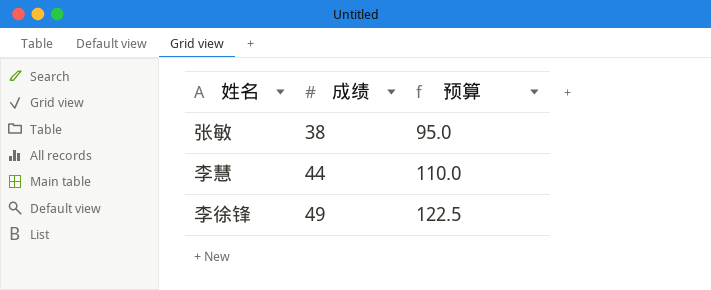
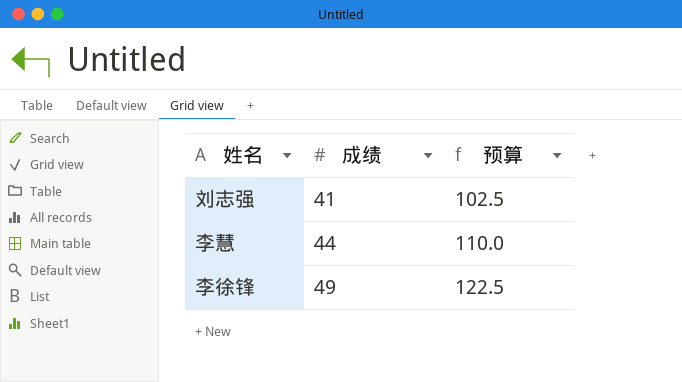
row 张敏: 38 | 95.0 -> none
row 刘志强: none -> 41 | 102.5

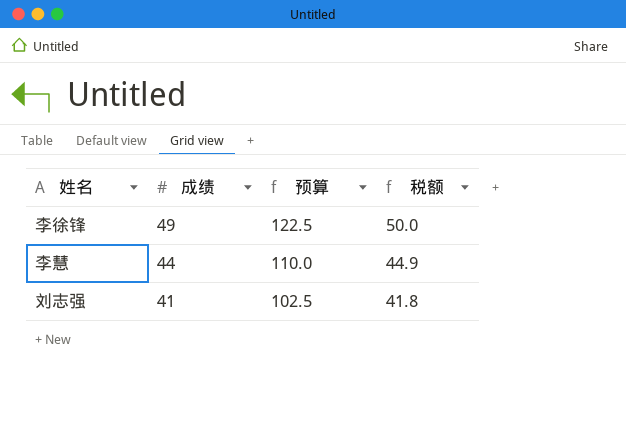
row order: 成绩 ascending -> 成绩 descending
column 税额 | formula: none -> [成绩] * 1.02

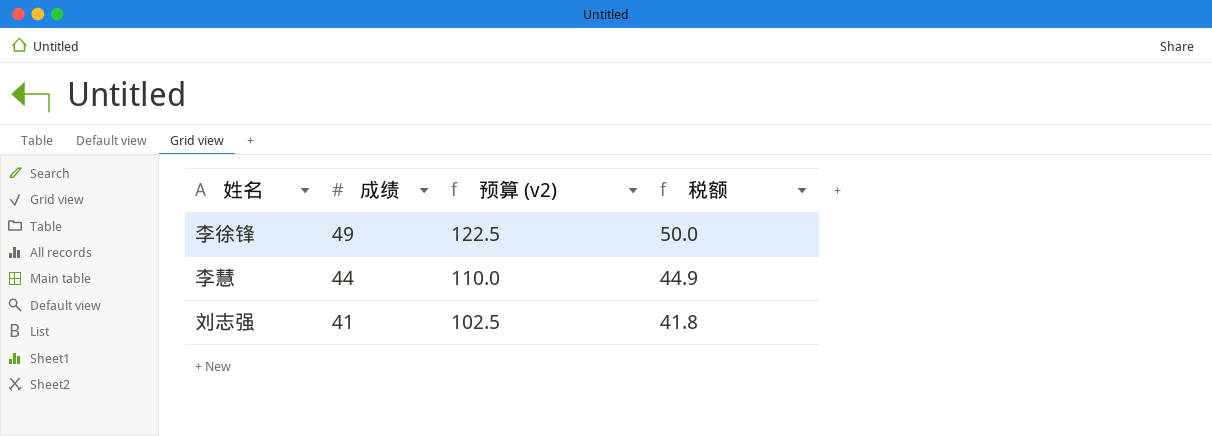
column name: 预算 -> 预算 (v2)

